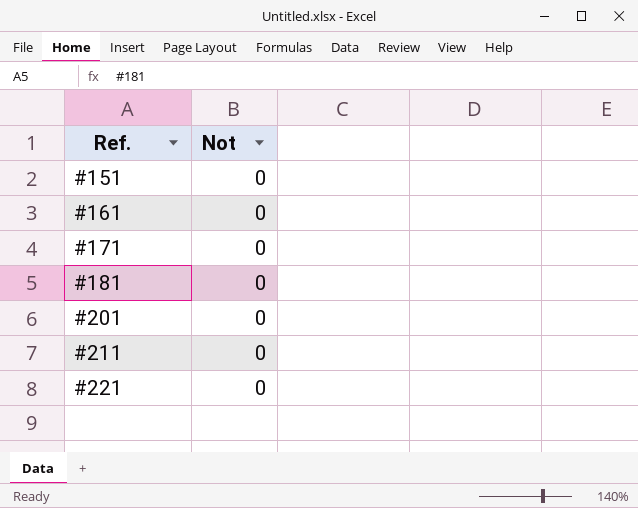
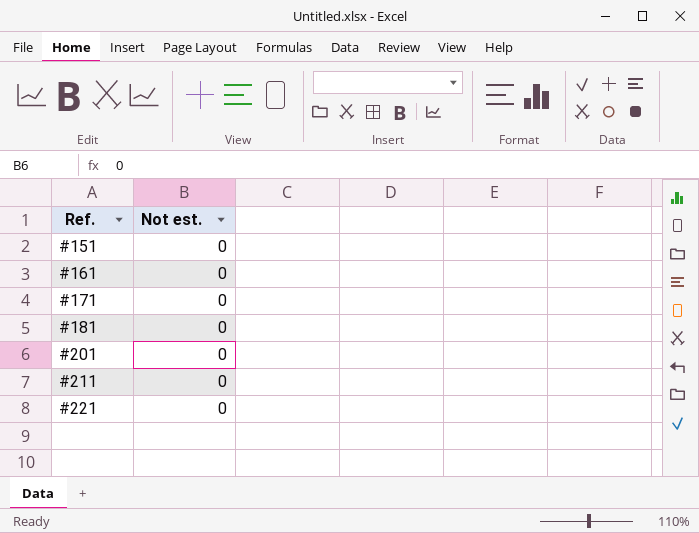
column name: Not -> Not est.

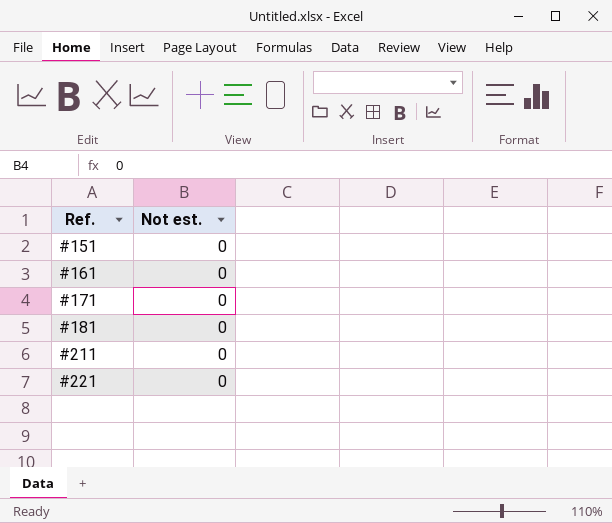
row #201: 0 -> none

